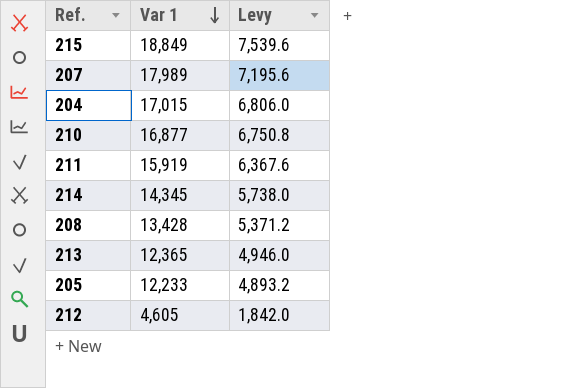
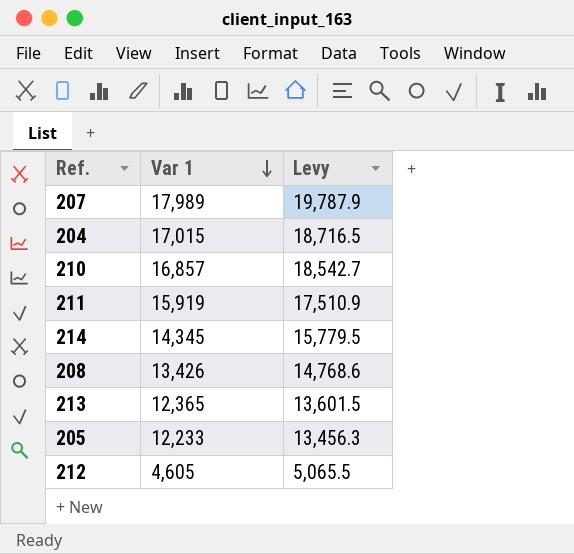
column Levy | formula: [Var 1] * 0.4 -> [Var 1] * 1.1
row 215: 18,849 | 7,539.6 -> none
210 | Var 1: 16,877 -> 16,857
208 | Var 1: 13,428 -> 13,426

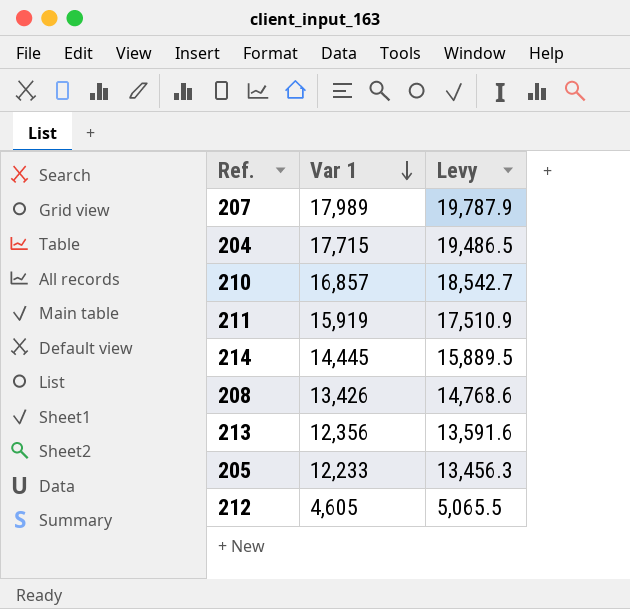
204 | Var 1: 17,015 -> 17,715
204 | Levy: 18,716.5 -> 19,486.5
214 | Var 1: 14,345 -> 14,445
214 | Levy: 15,779.5 -> 15,889.5
213 | Var 1: 12,365 -> 12,356
213 | Levy: 13,601.5 -> 13,591.6

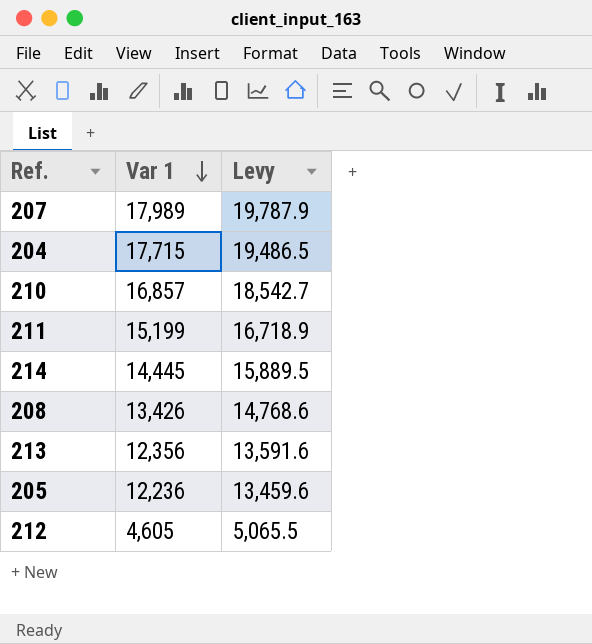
211 | Var 1: 15,919 -> 15,199
211 | Levy: 17,510.9 -> 16,718.9
205 | Var 1: 12,233 -> 12,236
205 | Levy: 13,456.3 -> 13,459.6

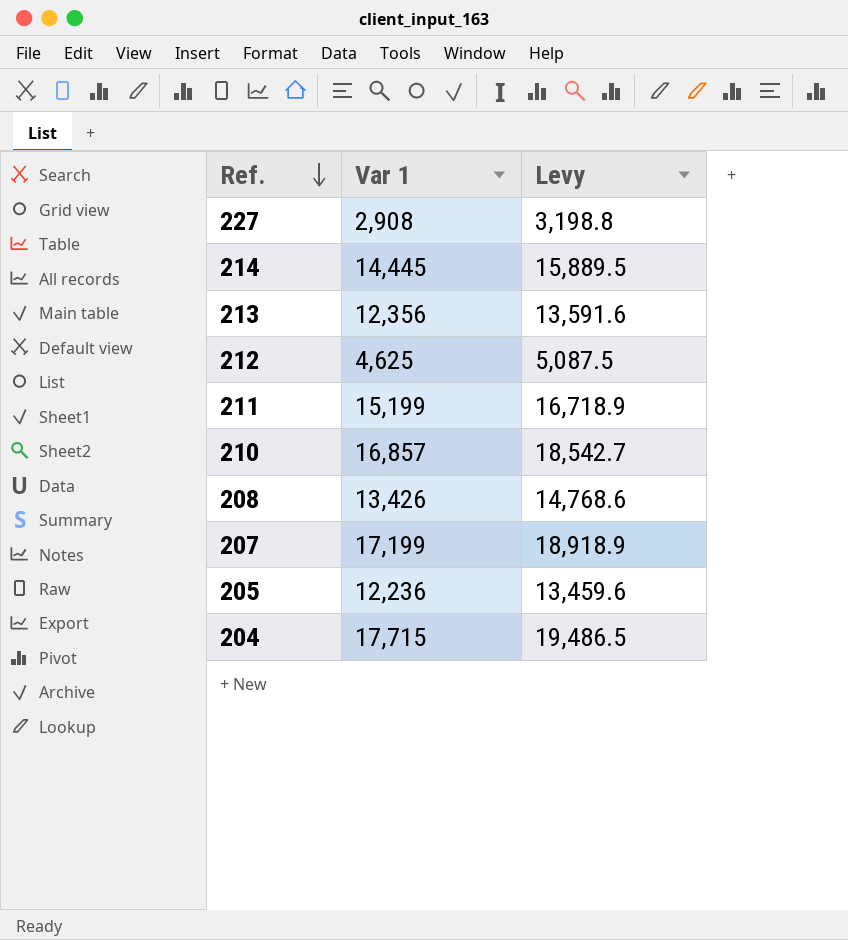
row order: Var 1 descending -> Ref. descending
row 227: none -> 2,908 | 3,198.8
212 | Var 1: 4,605 -> 4,625
212 | Levy: 5,065.5 -> 5,087.5
207 | Var 1: 17,989 -> 17,199
207 | Levy: 19,787.9 -> 18,918.9

